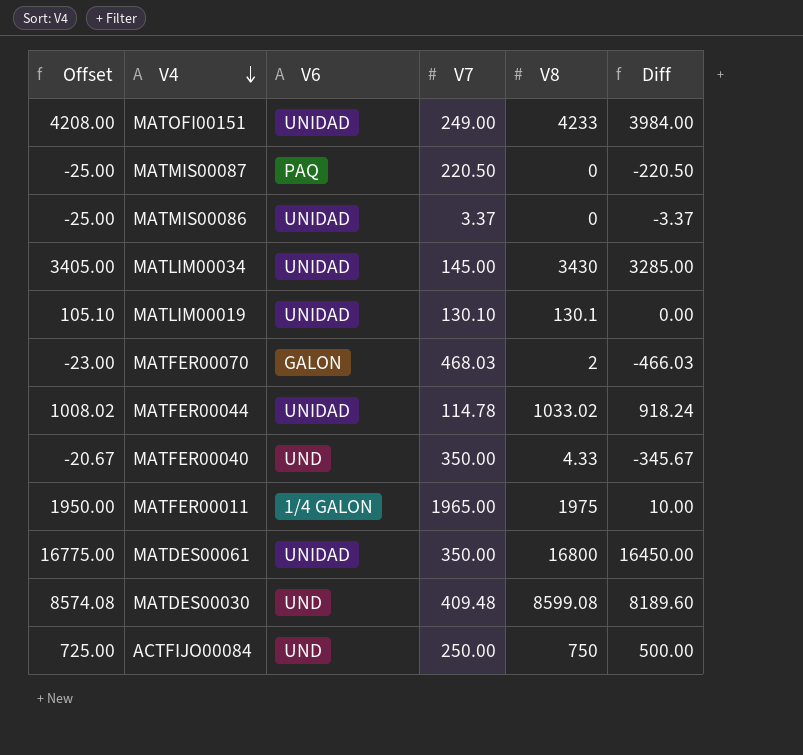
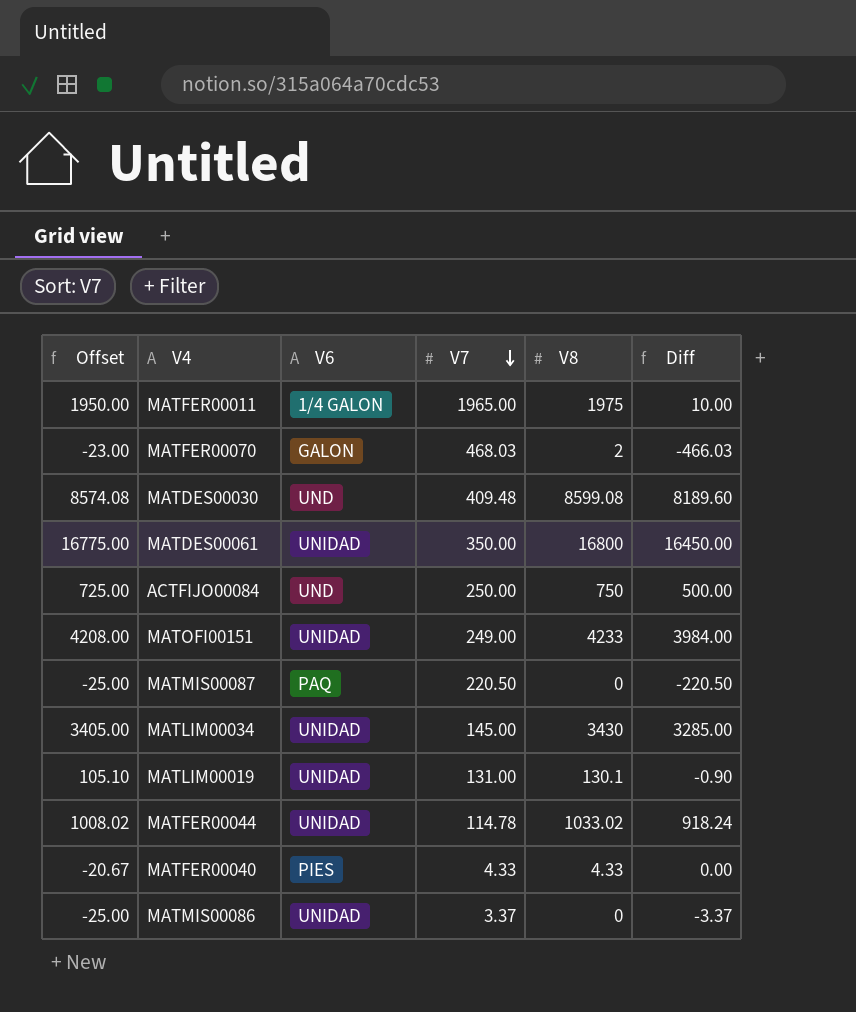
row order: V4 descending -> V7 descending
MATLIM00019 | V7: 130.10 -> 131.00
MATLIM00019 | Diff: 0.00 -> -0.90
MATFER00040 | V6: UND -> PIES
MATFER00040 | V7: 350.00 -> 4.33
MATFER00040 | Diff: -345.67 -> 0.00

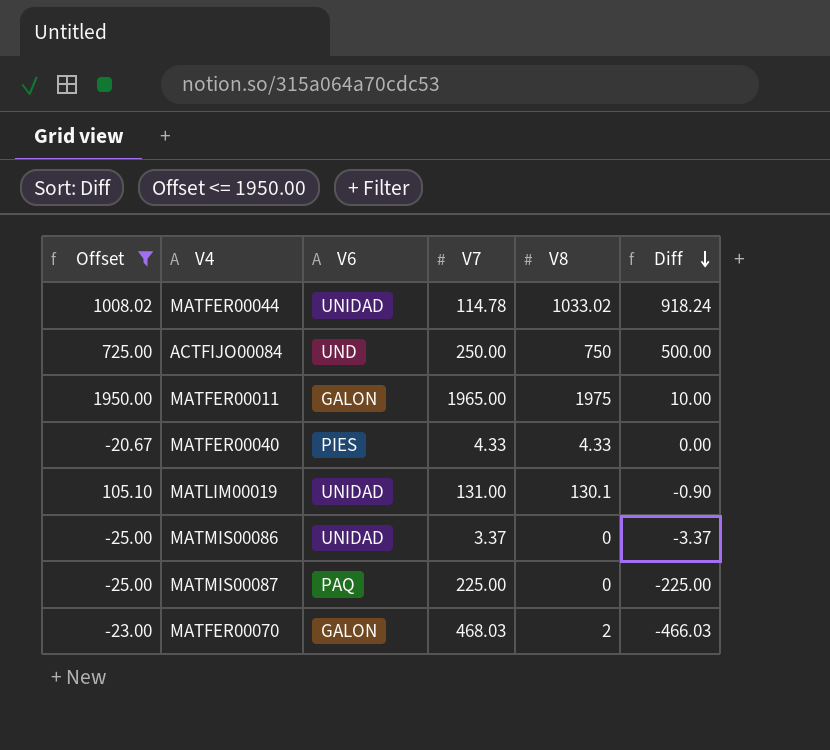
filter: none -> Offset <= 1950.00
row order: V7 descending -> Diff descending
MATFER00011 | V6: 1/4 GALON -> GALON
MATMIS00087 | V7: 220.50 -> 225.00
MATMIS00087 | Diff: -220.50 -> -225.00

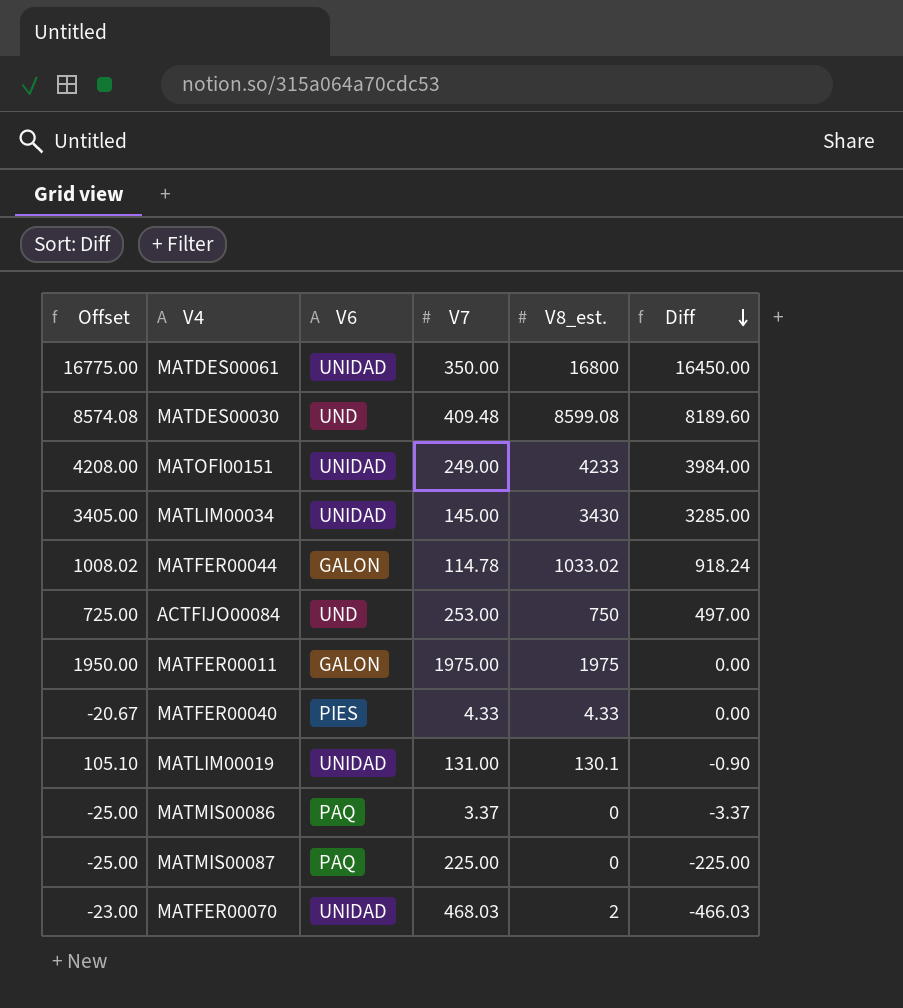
filter: Offset <= 1950.00 -> none
column name: V8 -> V8_est.
MATFER00044 | V6: UNIDAD -> GALON
ACTFIJO00084 | V7: 250.00 -> 253.00
ACTFIJO00084 | Diff: 500.00 -> 497.00
MATFER00011 | V7: 1965.00 -> 1975.00
MATFER00011 | Diff: 10.00 -> 0.00
MATMIS00086 | V6: UNIDAD -> PAQ
MATFER00070 | V6: GALON -> UNIDAD

